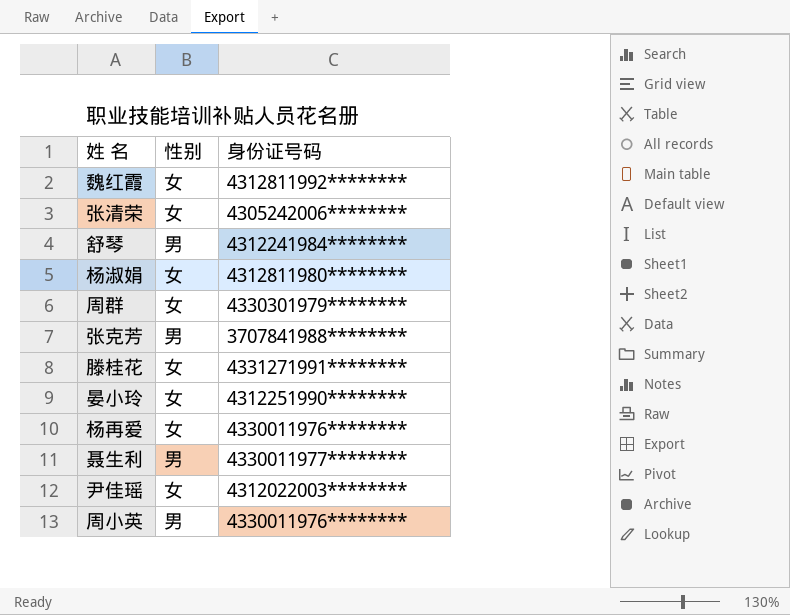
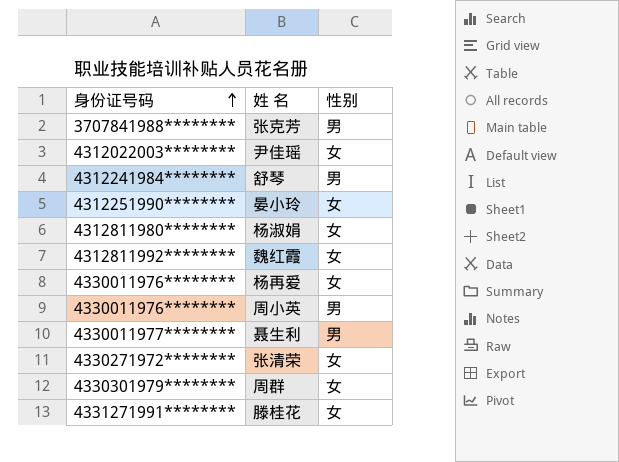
row order: none -> 身份证号码 ascending
column 身份证号码 | position: 3 -> 1
张清荣 | 身份证号码: 4305242006******** -> 4330271972********

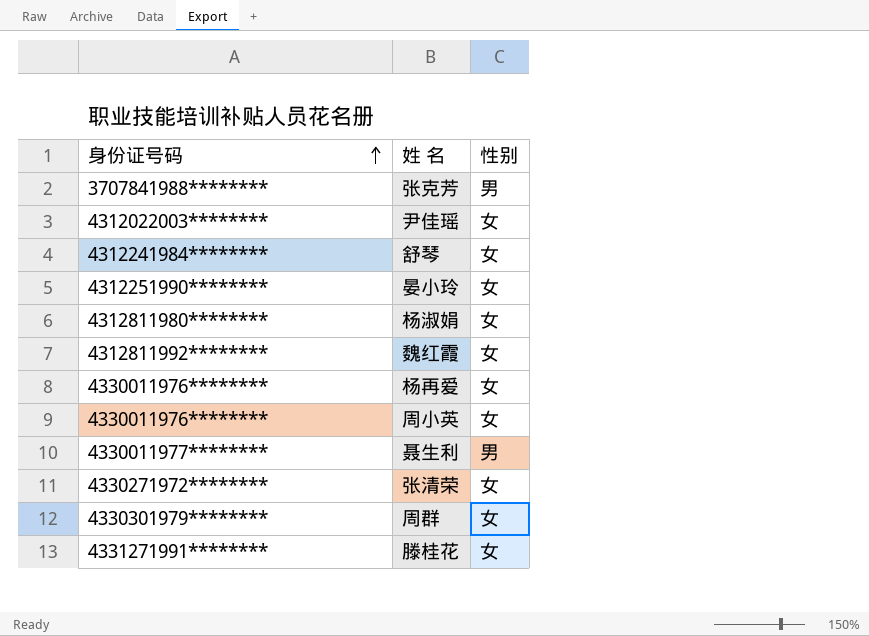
舒琴 | 性别: 男 -> 女
周小英 | 性别: 男 -> 女

